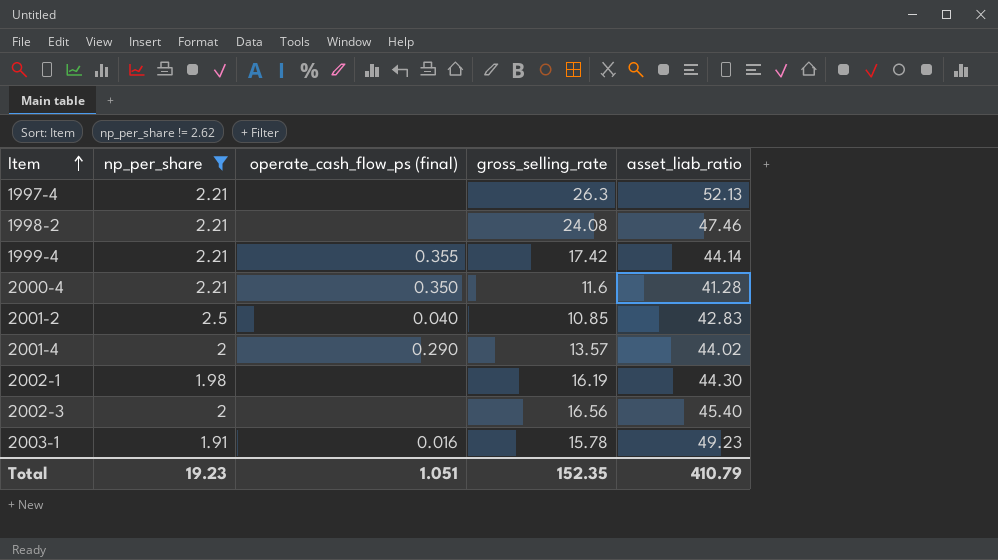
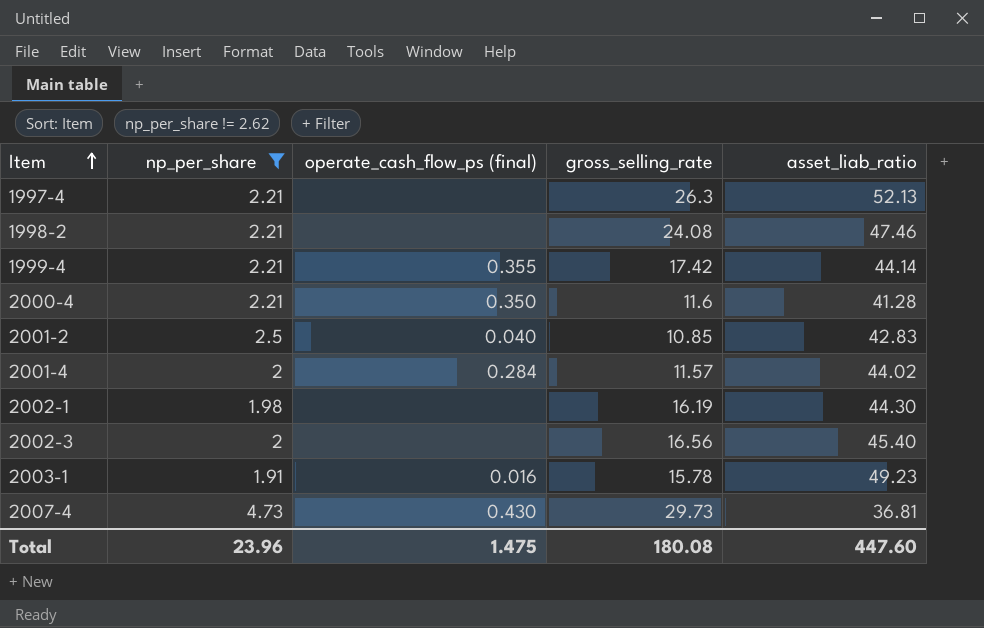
2001-4 | operate_cash_flow_ps (final): 0.290 -> 0.284
2001-4 | gross_selling_rate: 13.57 -> 11.57
row 2007-4: none -> 4.73 | 0.430 | 29.73 | 36.81
Total | np_per_share: 19.23 -> 23.96
Total | operate_cash_flow_ps (final): 1.051 -> 1.475
Total | gross_selling_rate: 152.35 -> 180.08
Total | asset_liab_ratio: 410.79 -> 447.60

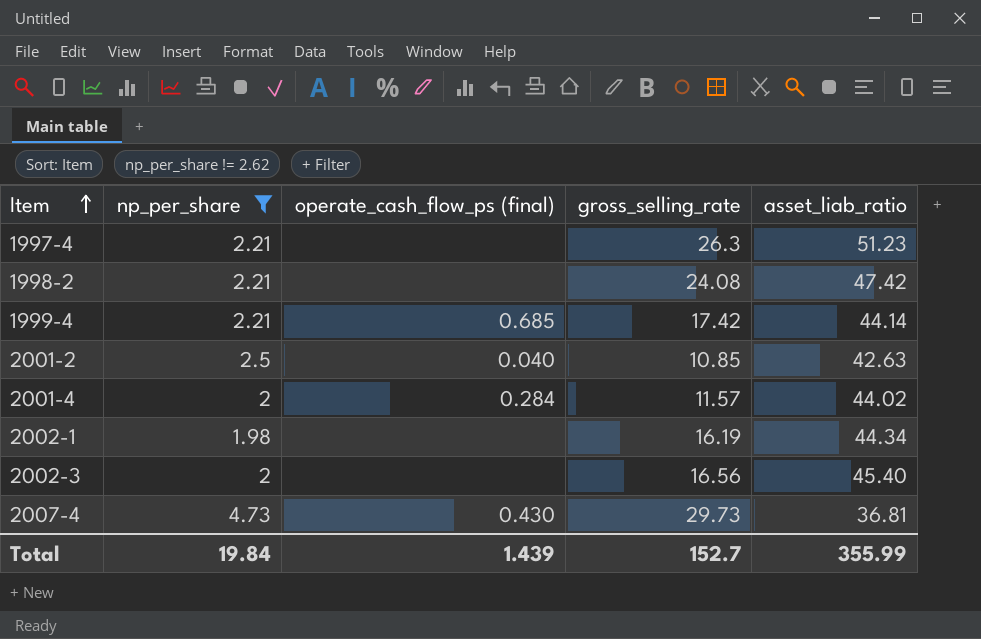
row 2000-4: 2.21 | 0.350 | 11.6 | 41.28 -> none
row 2003-1: 1.91 | 0.016 | 15.78 | 49.23 -> none
1997-4 | asset_liab_ratio: 52.13 -> 51.23
1998-2 | asset_liab_ratio: 47.46 -> 47.42
1999-4 | operate_cash_flow_ps (final): 0.355 -> 0.685
2001-2 | asset_liab_ratio: 42.83 -> 42.63
2002-1 | asset_liab_ratio: 44.30 -> 44.34
Total | np_per_share: 23.96 -> 19.84
Total | operate_cash_flow_ps (final): 1.475 -> 1.439
Total | gross_selling_rate: 180.08 -> 152.7
Total | asset_liab_ratio: 447.60 -> 355.99

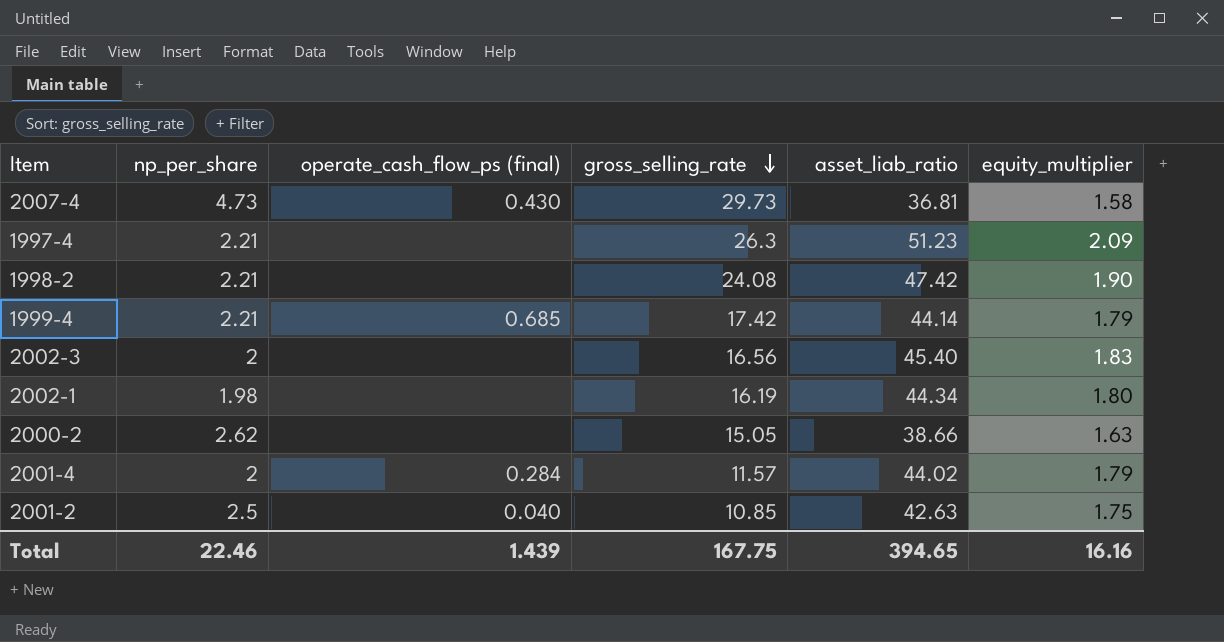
filter: np_per_share != 2.62 -> none
row order: Item ascending -> gross_selling_rate descending
column equity_multiplier | position: none -> 6
Total | np_per_share: 19.84 -> 22.46
Total | gross_selling_rate: 152.7 -> 167.75
Total | asset_liab_ratio: 355.99 -> 394.65

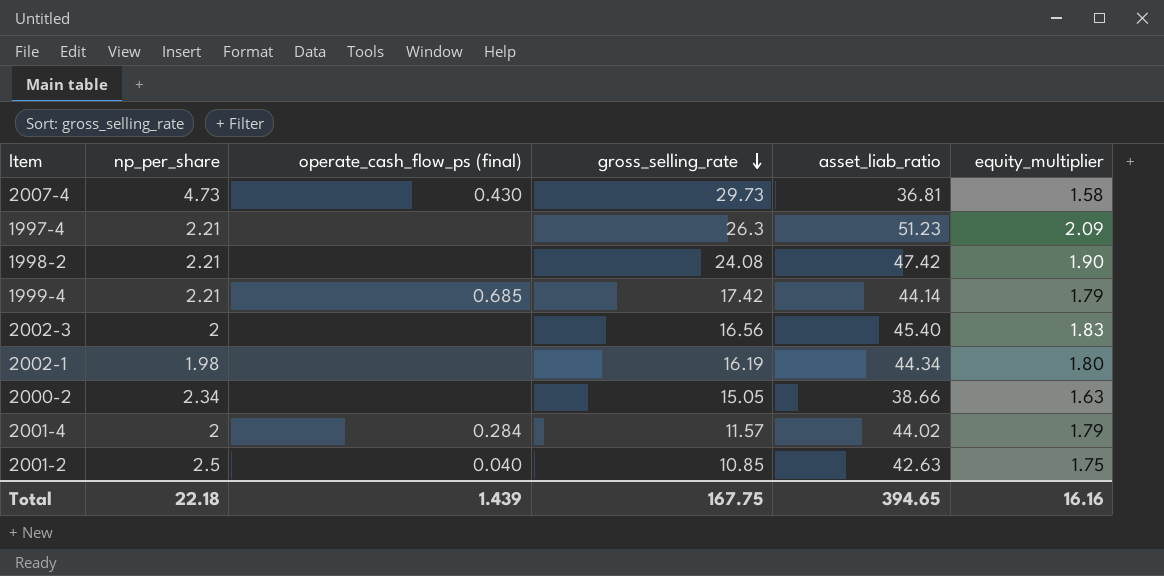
2000-2 | np_per_share: 2.62 -> 2.34
Total | np_per_share: 22.46 -> 22.18

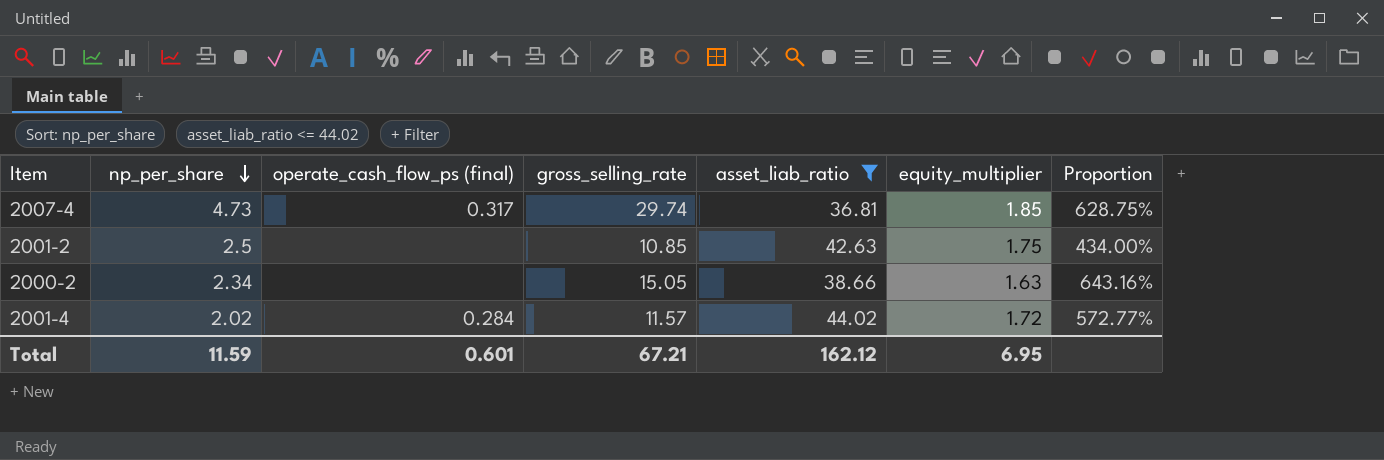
filter: none -> asset_liab_ratio <= 44.02
row order: gross_selling_rate descending -> np_per_share descending
column Proportion | formula: none -> [gross_selling_rate] / [np_per_share]
2007-4 | operate_cash_flow_ps (final): 0.430 -> 0.317
2007-4 | gross_selling_rate: 29.73 -> 29.74
2007-4 | equity_multiplier: 1.58 -> 1.85
2001-2 | operate_cash_flow_ps (final): 0.040 -> none
2001-4 | np_per_share: 2 -> 2.02
2001-4 | equity_multiplier: 1.79 -> 1.72
Total | np_per_share: 22.18 -> 11.59
Total | operate_cash_flow_ps (final): 1.439 -> 0.601
Total | gross_selling_rate: 167.75 -> 67.21
Total | asset_liab_ratio: 394.65 -> 162.12
Total | equity_multiplier: 16.16 -> 6.95

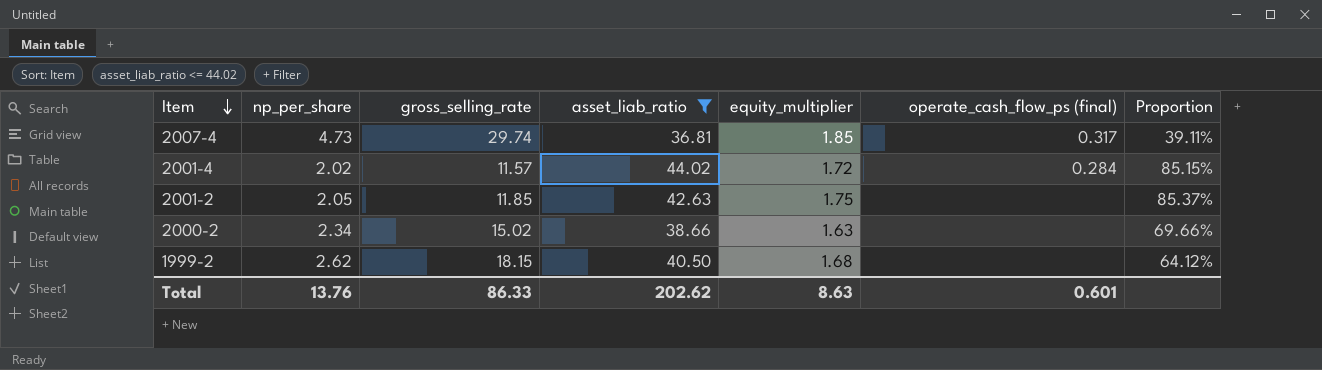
row order: np_per_share descending -> Item descending
column operate_cash_flow_ps (final) | position: 3 -> 6
column Proportion | formula: [gross_selling_rate] / [np_per_share] -> [equity_multiplier] / [np_per_share]
2001-2 | np_per_share: 2.5 -> 2.05
2001-2 | gross_selling_rate: 10.85 -> 11.85
2000-2 | gross_selling_rate: 15.05 -> 15.02
row 1999-2: none -> 2.62 | 18.15 | 40.50 | 1.68 | none | 64.12%
Total | np_per_share: 11.59 -> 13.76
Total | gross_selling_rate: 67.21 -> 86.33
Total | asset_liab_ratio: 162.12 -> 202.62
Total | equity_multiplier: 6.95 -> 8.63

